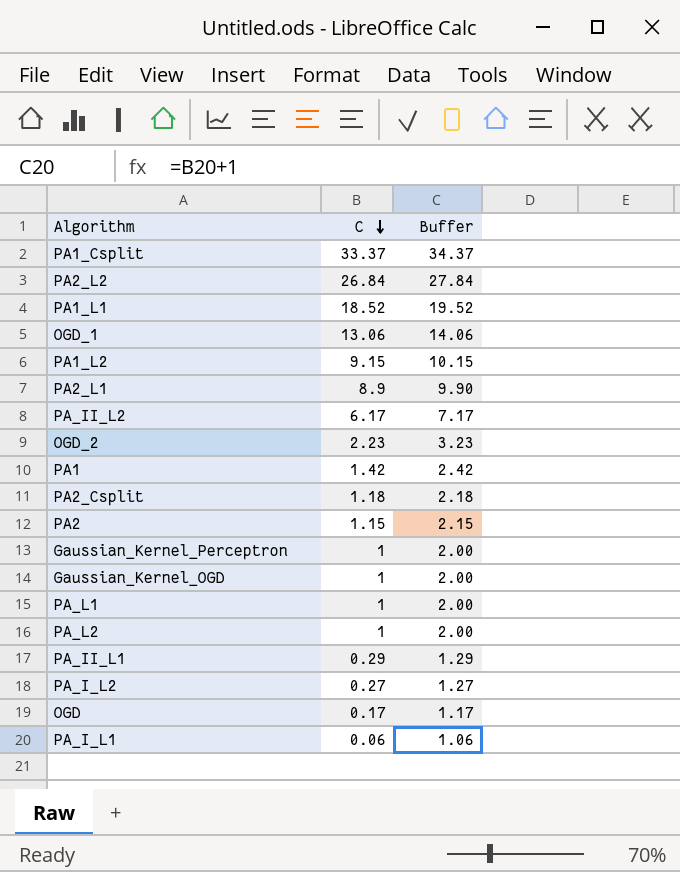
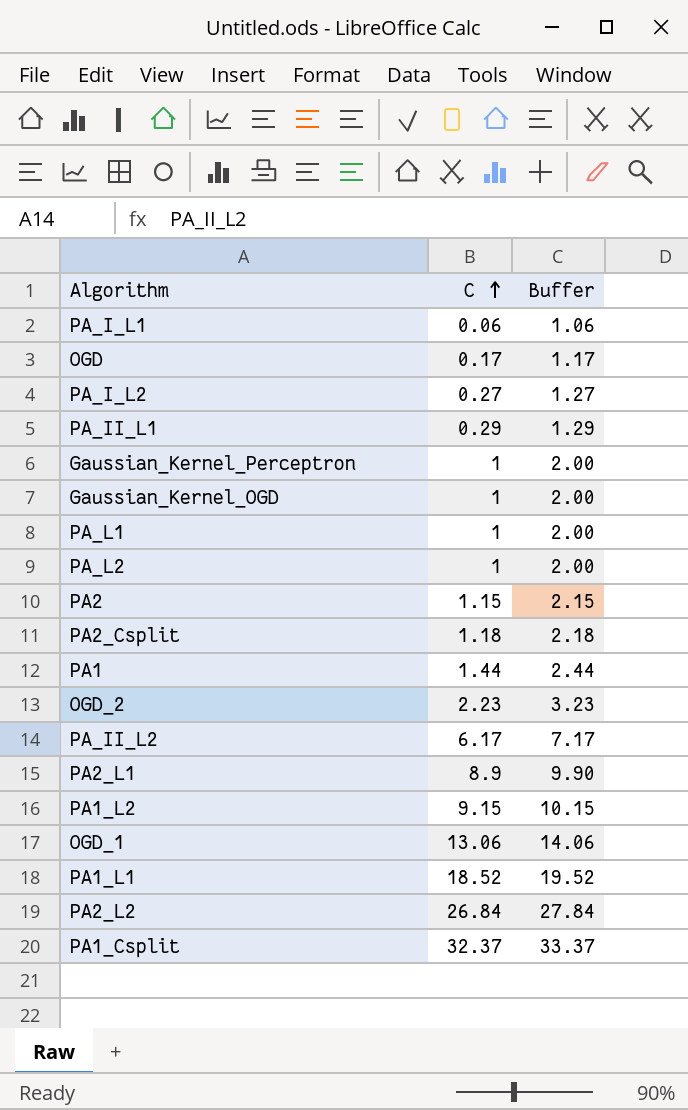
row order: C descending -> C ascending
PA1 | C: 1.42 -> 1.44
PA1 | Buffer: 2.42 -> 2.44
PA1_Csplit | C: 33.37 -> 32.37
PA1_Csplit | Buffer: 34.37 -> 33.37

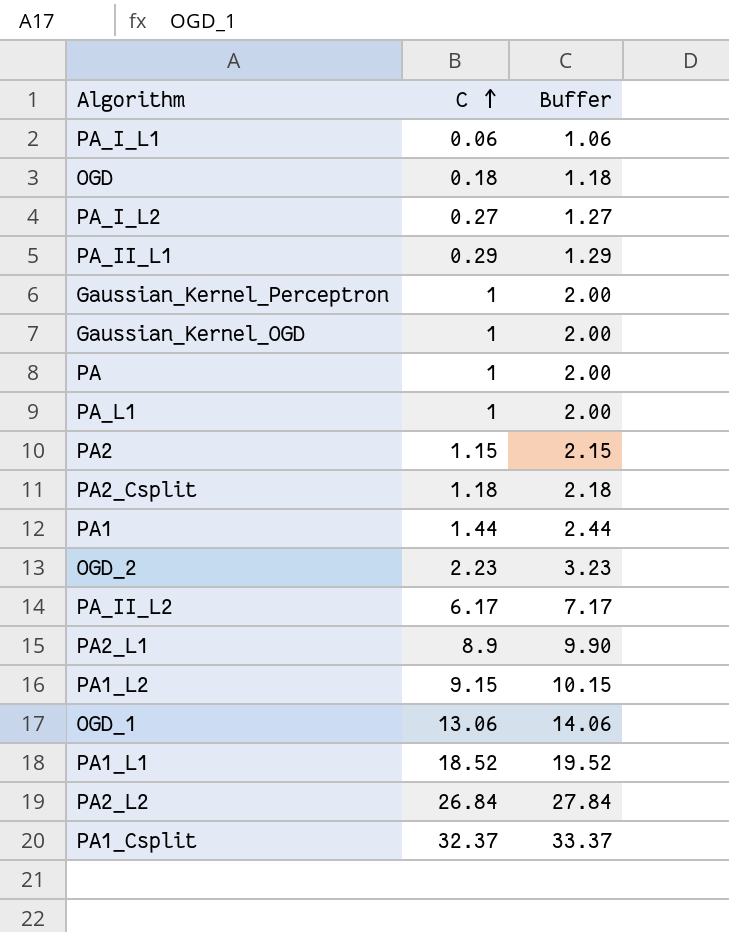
row PA_L2: 1 | 2.00 -> none
OGD | C: 0.17 -> 0.18
OGD | Buffer: 1.17 -> 1.18
row PA: none -> 1 | 2.00

